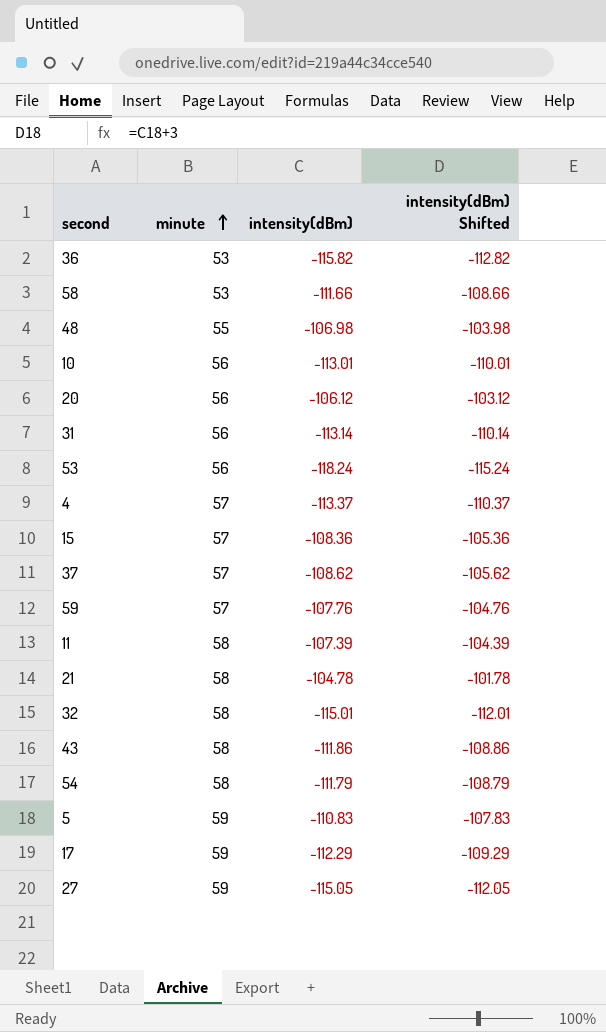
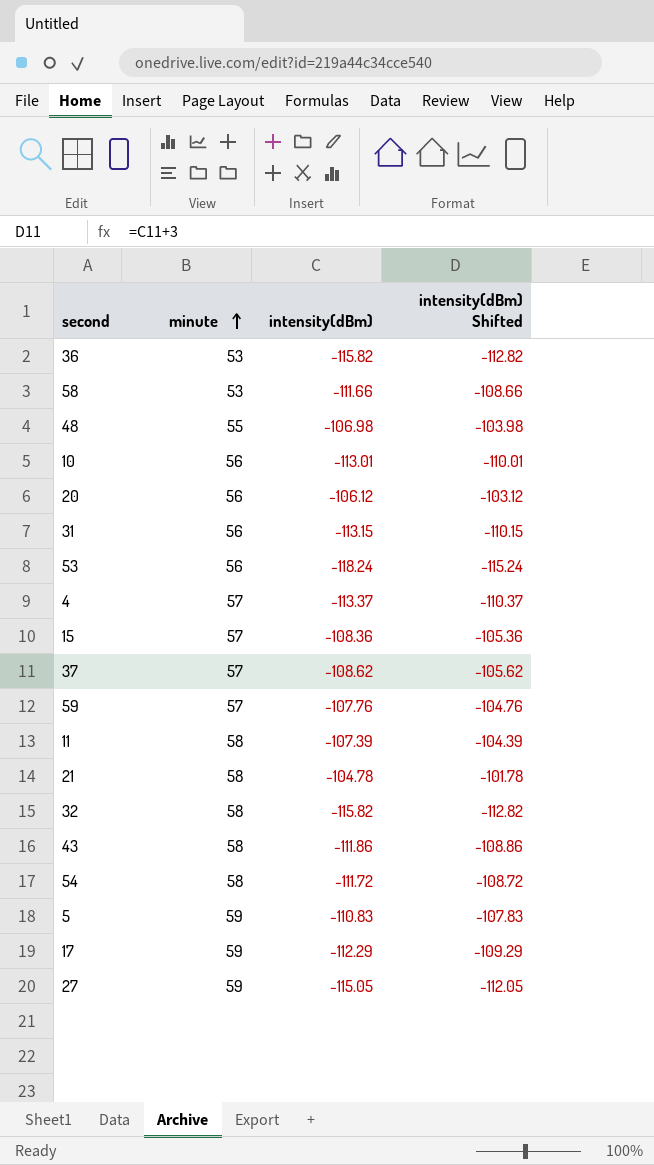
31 | intensity(dBm): -113.14 -> -113.15
31 | intensity(dBm) Shifted: -110.14 -> -110.15
32 | intensity(dBm): -115.01 -> -115.82
32 | intensity(dBm) Shifted: -112.01 -> -112.82
54 | intensity(dBm): -111.79 -> -111.72
54 | intensity(dBm) Shifted: -108.79 -> -108.72

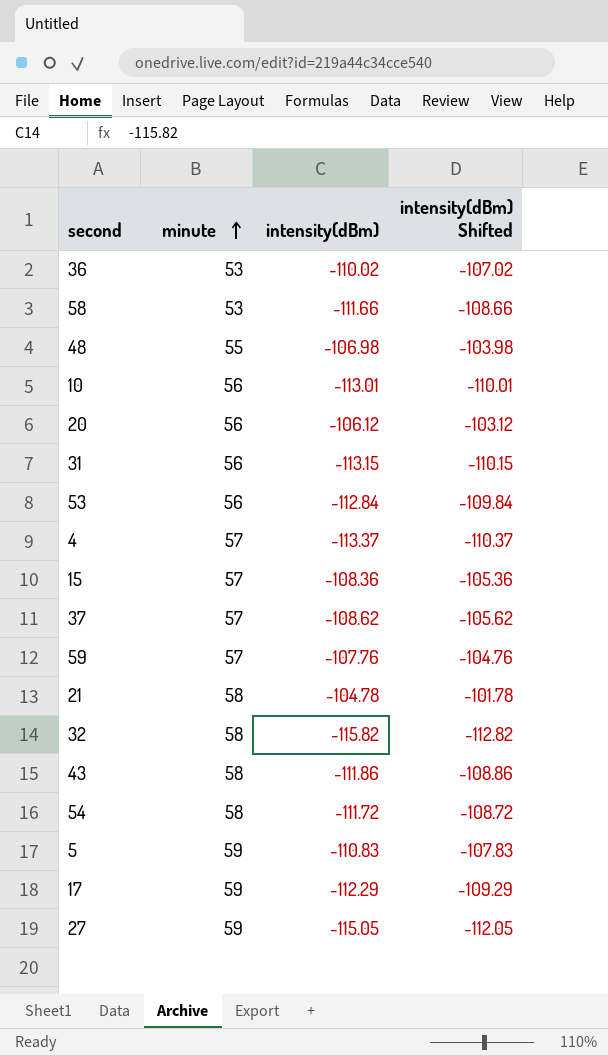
row 11: 58 | -107.39 | -104.39 -> none
36 | intensity(dBm): -115.82 -> -110.02
36 | intensity(dBm) Shifted: -112.82 -> -107.02
53 | intensity(dBm): -118.24 -> -112.84
53 | intensity(dBm) Shifted: -115.24 -> -109.84

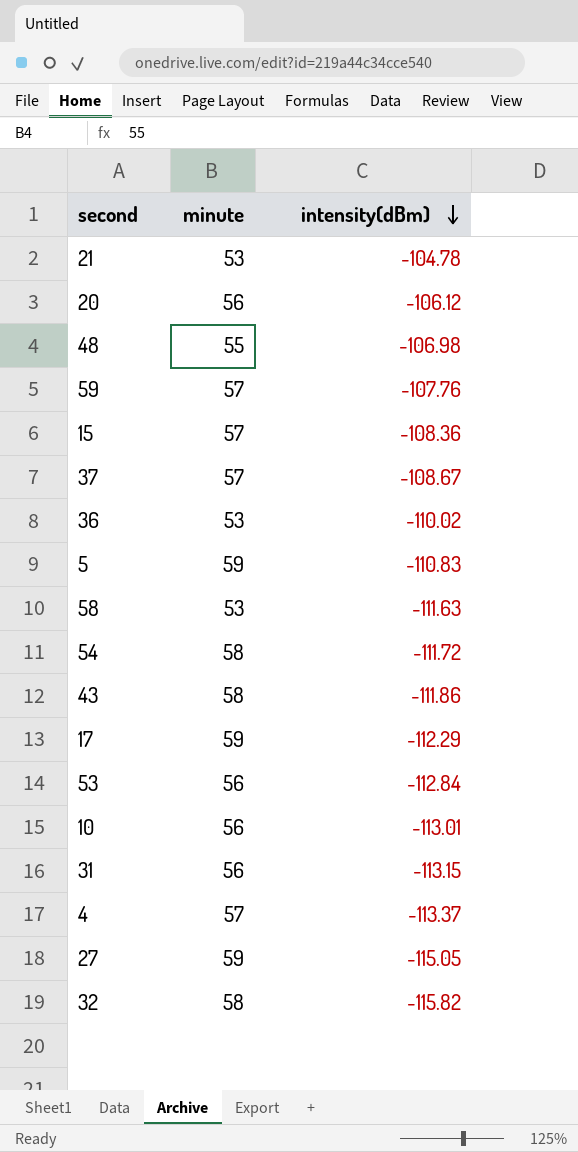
row order: minute ascending -> intensity(dBm) descending
column intensity(dBm) Shifted | formula: [intensity(dBm)] + 3 -> none
21 | minute: 58 -> 53
37 | intensity(dBm): -108.62 -> -108.67
58 | intensity(dBm): -111.66 -> -111.63

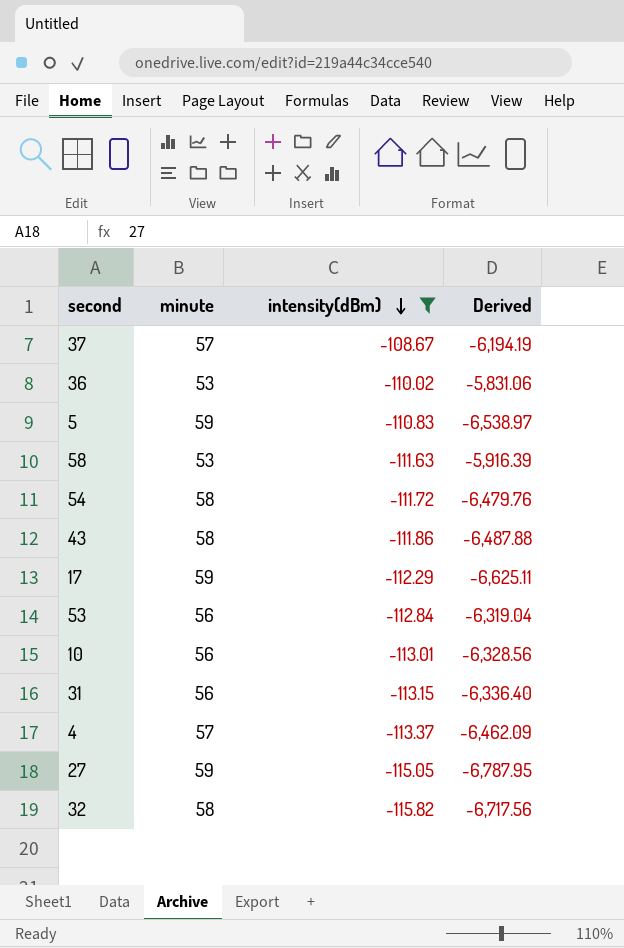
filter: none -> intensity(dBm) <= -108.67
column Derived | formula: none -> [minute] * [intensity(dBm)]

